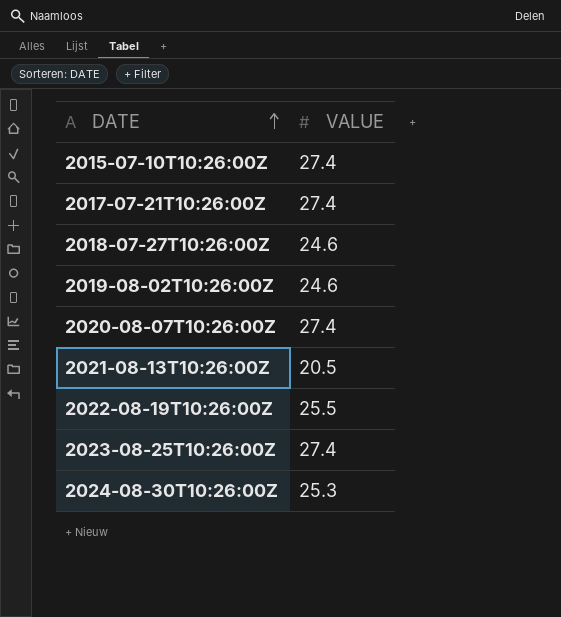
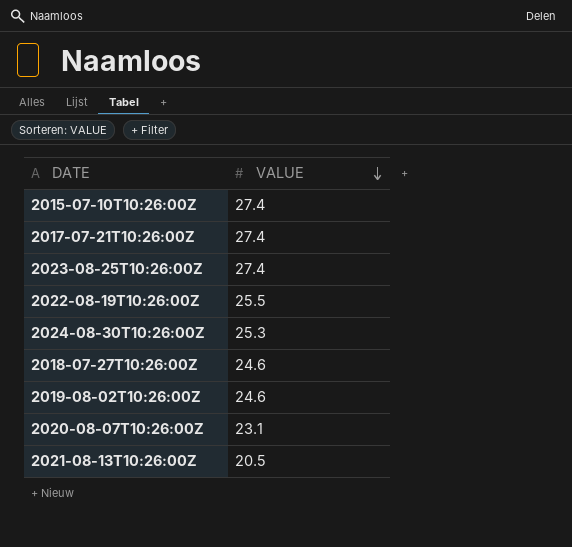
row order: DATE ascending -> VALUE descending
2020-08-07T10:26:00Z | VALUE: 27.4 -> 23.1

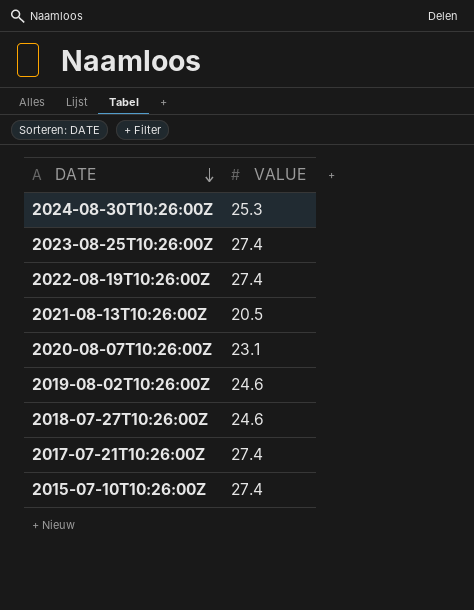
row order: VALUE descending -> DATE descending
2022-08-19T10:26:00Z | VALUE: 25.5 -> 27.4

